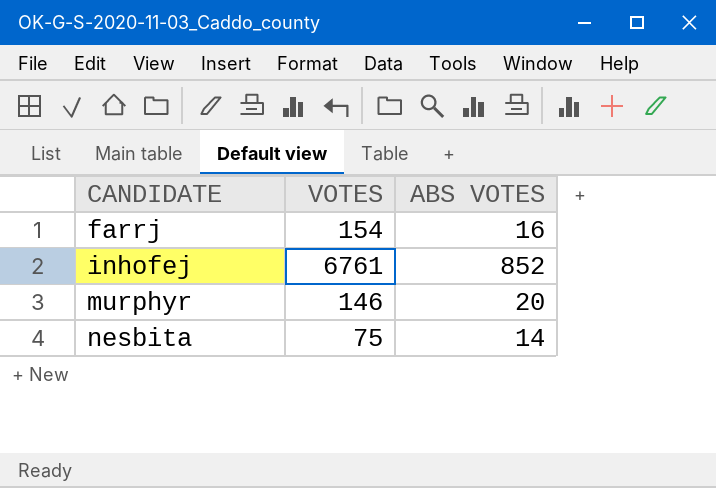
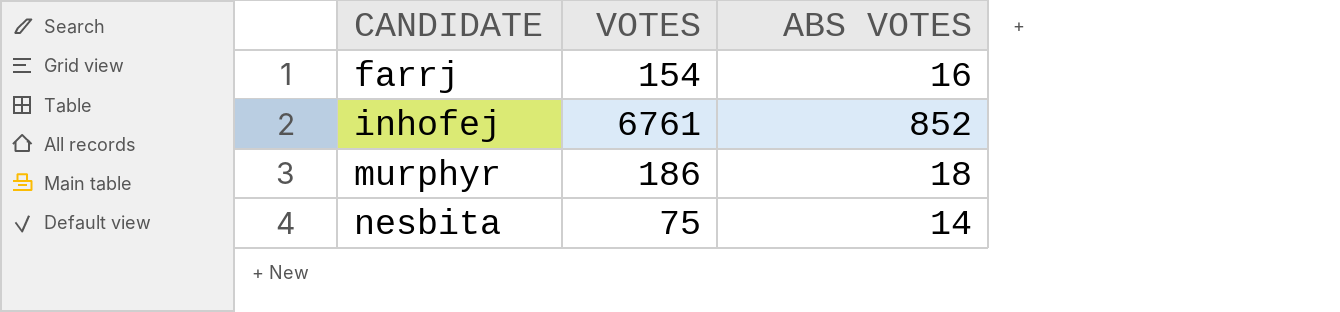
murphyr | VOTES: 146 -> 186
murphyr | ABS VOTES: 20 -> 18

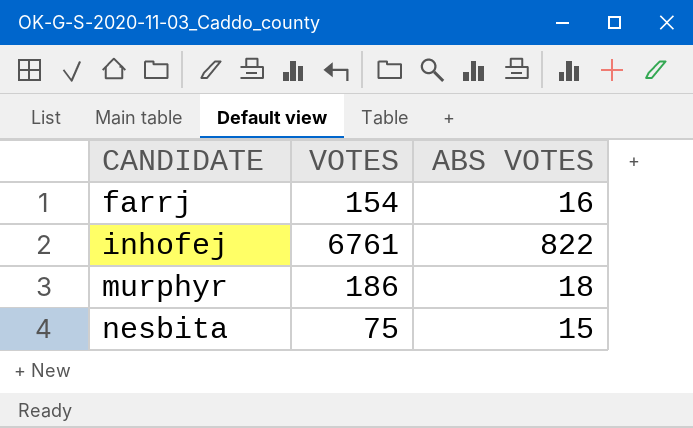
inhofej | ABS VOTES: 852 -> 822
nesbita | ABS VOTES: 14 -> 15

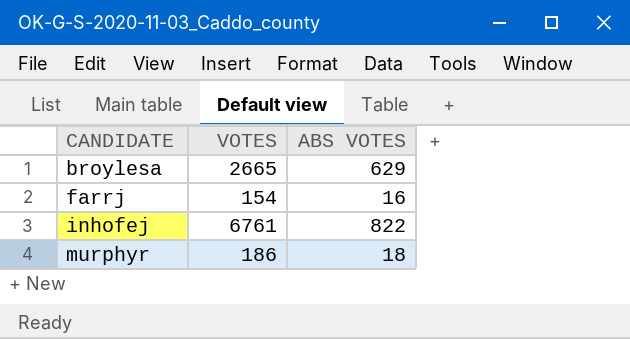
row nesbita: 75 | 15 -> none
row broylesa: none -> 2665 | 629

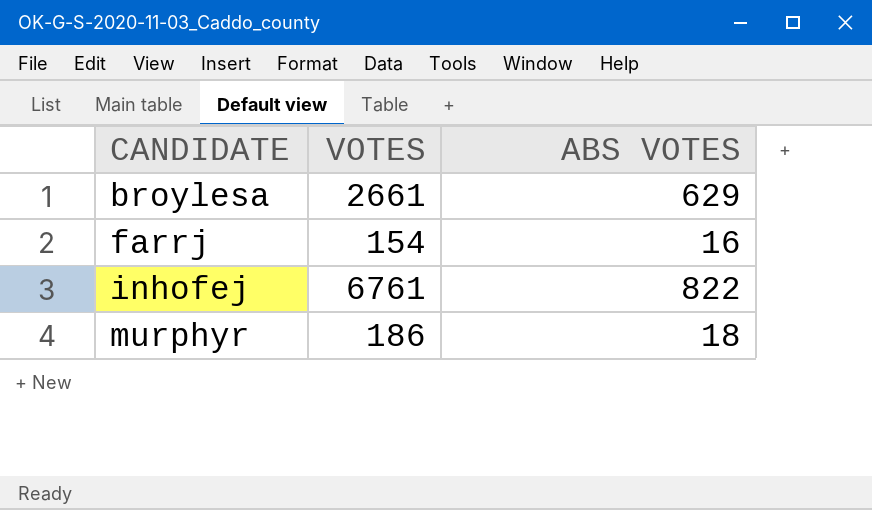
broylesa | VOTES: 2665 -> 2661

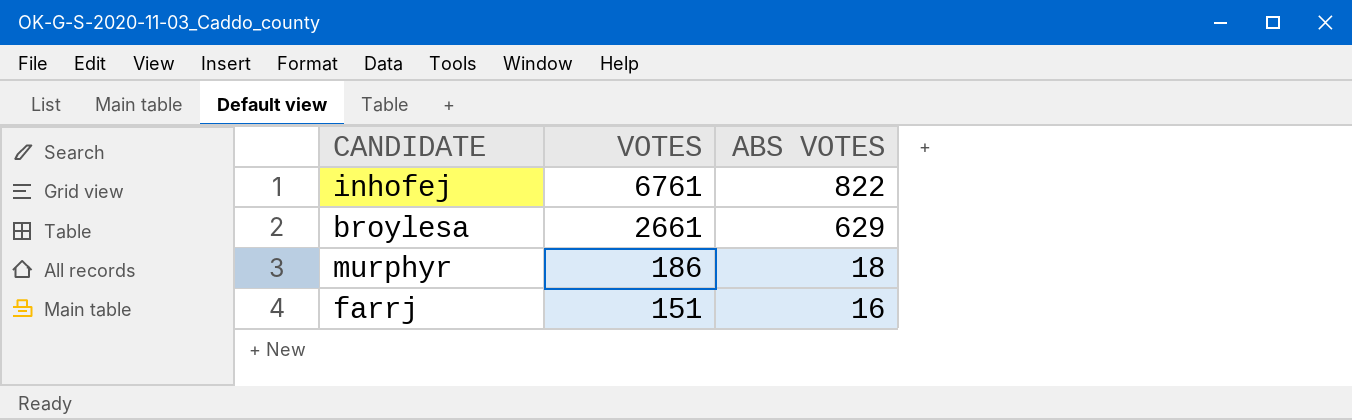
row order: CANDIDATE ascending -> VOTES descending
farrj | VOTES: 154 -> 151

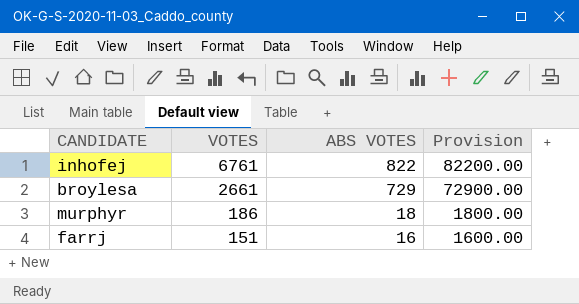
column Provision | formula: none -> [ABS VOTES] * 100
broylesa | ABS VOTES: 629 -> 729

